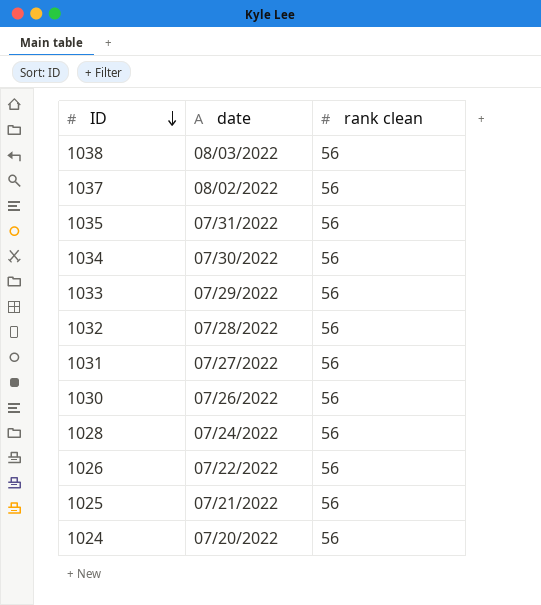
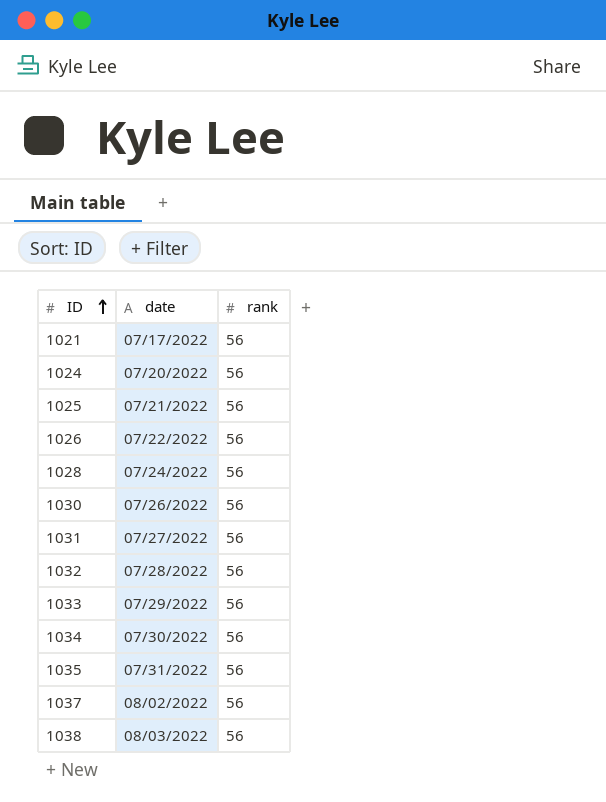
row order: ID descending -> ID ascending
column name: rank clean -> rank
row 1021: none -> 07/17/2022 | 56

